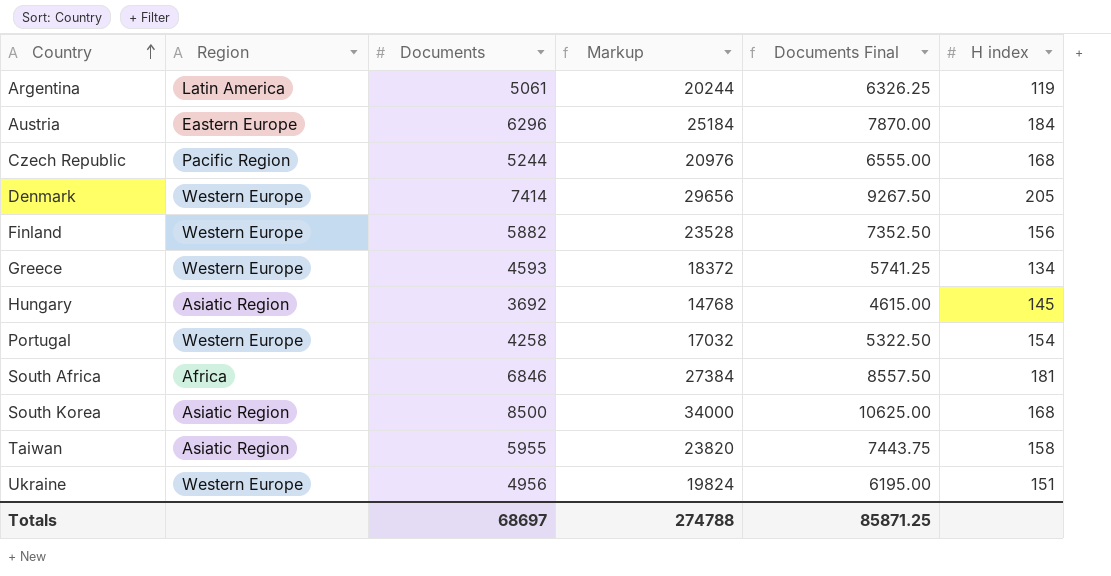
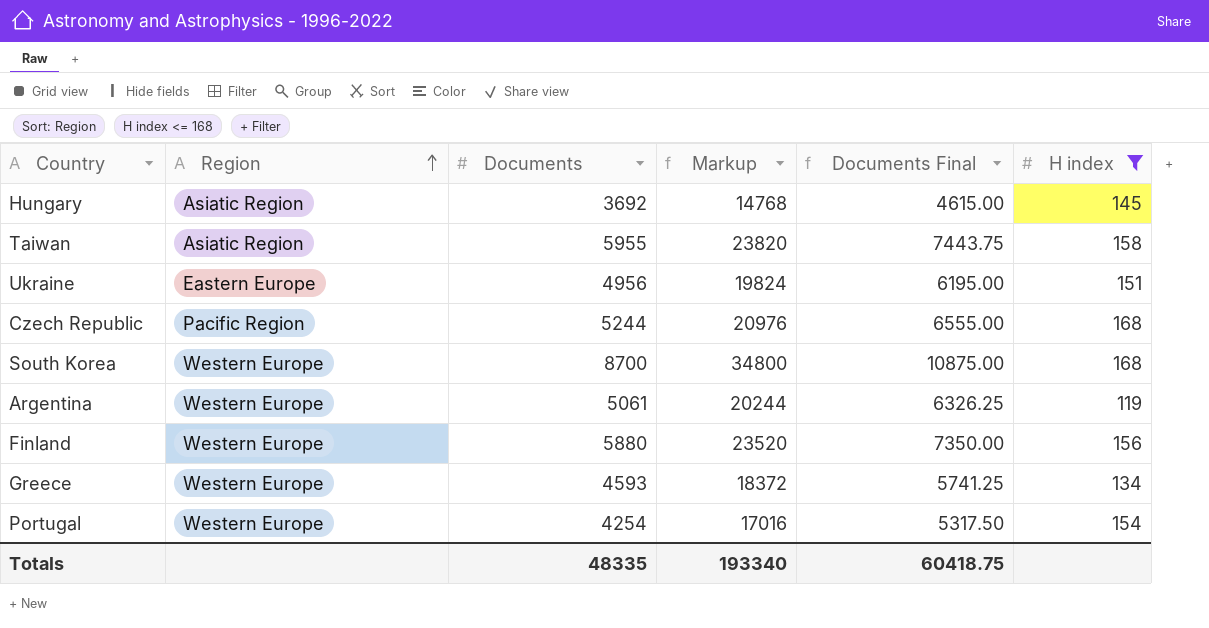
filter: none -> H index <= 168
row order: Country ascending -> Region ascending
Ukraine | Region: Western Europe -> Eastern Europe
South Korea | Region: Asiatic Region -> Western Europe
South Korea | Documents: 8500 -> 8700
South Korea | Markup: 34000 -> 34800
South Korea | Documents Final: 10625.00 -> 10875.00
Argentina | Region: Latin America -> Western Europe
Finland | Documents: 5882 -> 5880
Finland | Markup: 23528 -> 23520
Finland | Documents Final: 7352.50 -> 7350.00
Portugal | Documents: 4258 -> 4254
Portugal | Markup: 17032 -> 17016
Portugal | Documents Final: 5322.50 -> 5317.50
Totals | Documents: 68697 -> 48335
Totals | Markup: 274788 -> 193340
Totals | Documents Final: 85871.25 -> 60418.75

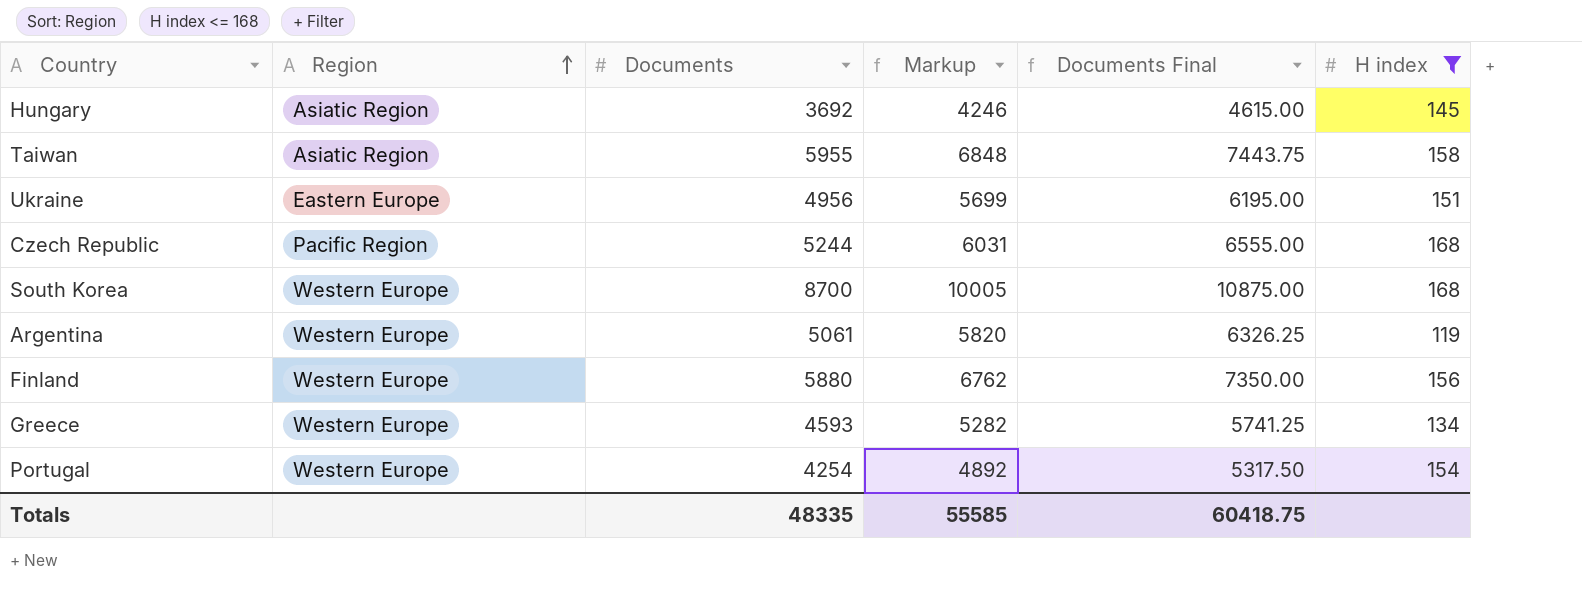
column Markup | formula: [Documents] * 4 -> [Documents] * 1.15
Totals | Markup: 193340 -> 55585

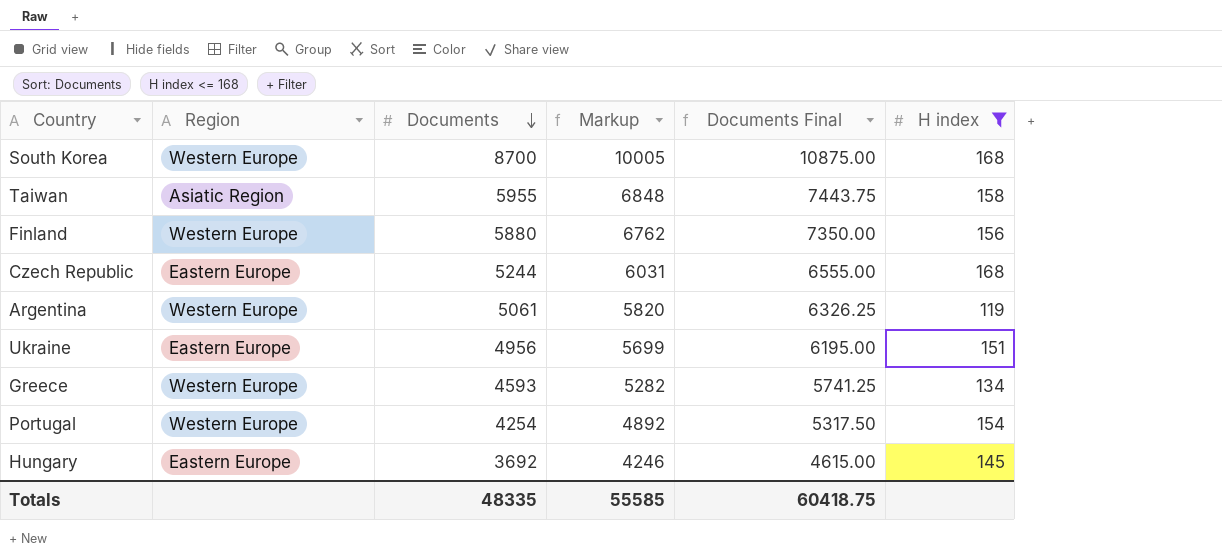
row order: Region ascending -> Documents descending
Czech Republic | Region: Pacific Region -> Eastern Europe
Hungary | Region: Asiatic Region -> Eastern Europe

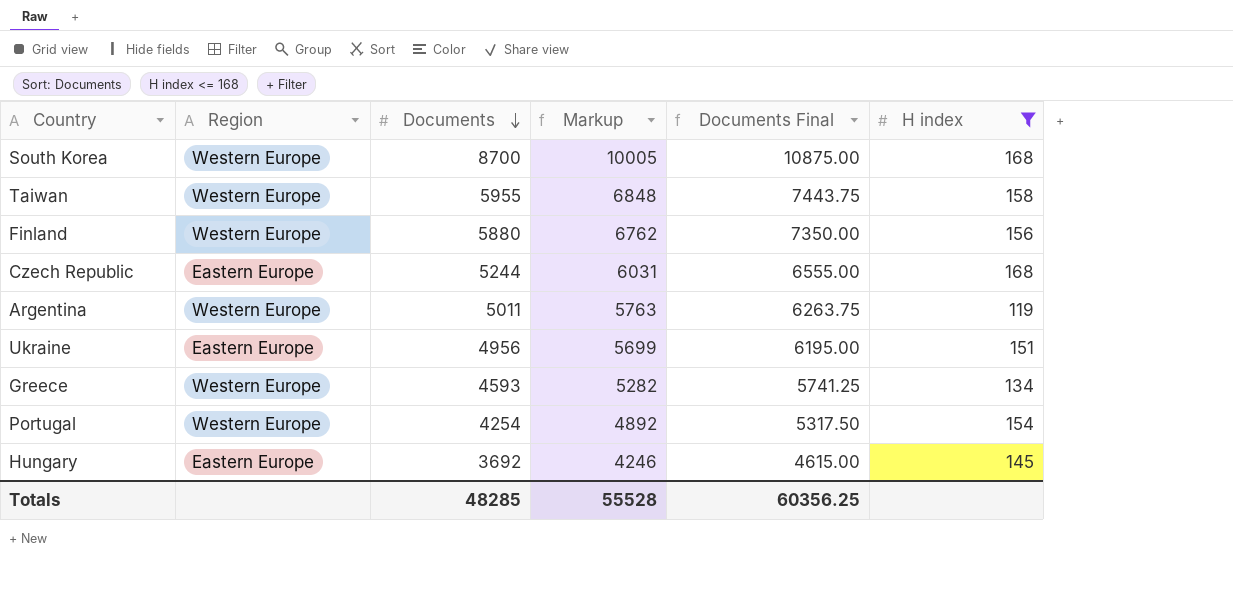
Taiwan | Region: Asiatic Region -> Western Europe
Argentina | Documents: 5061 -> 5011
Argentina | Markup: 5820 -> 5763
Argentina | Documents Final: 6326.25 -> 6263.75
Totals | Documents: 48335 -> 48285
Totals | Markup: 55585 -> 55528
Totals | Documents Final: 60418.75 -> 60356.25

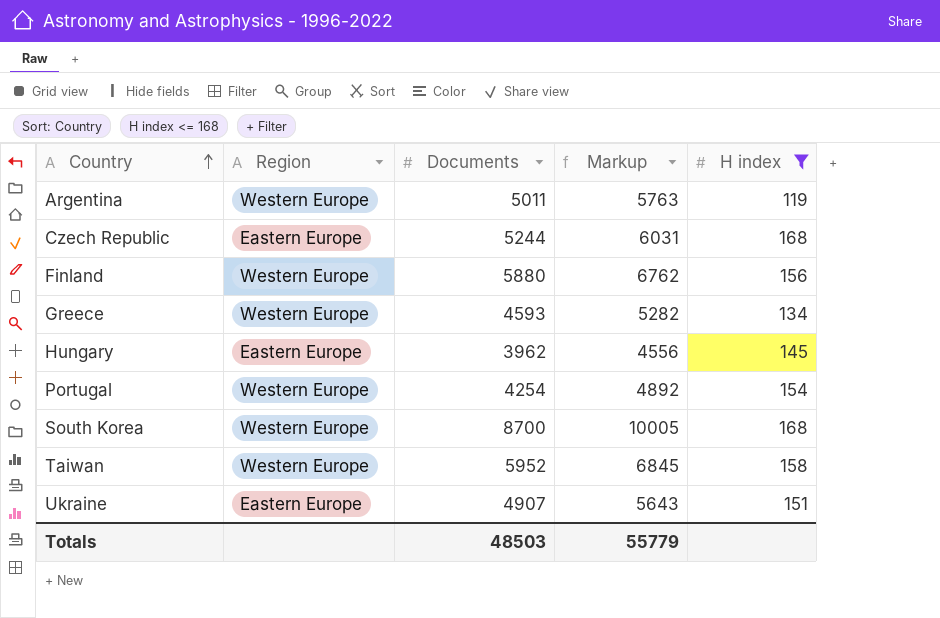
row order: Documents descending -> Country ascending
column Documents Final | formula: [Documents] * 1.25 -> none
Hungary | Documents: 3692 -> 3962
Hungary | Markup: 4246 -> 4556
Taiwan | Documents: 5955 -> 5952
Taiwan | Markup: 6848 -> 6845
Ukraine | Documents: 4956 -> 4907
Ukraine | Markup: 5699 -> 5643
Totals | Documents: 48285 -> 48503
Totals | Markup: 55528 -> 55779

